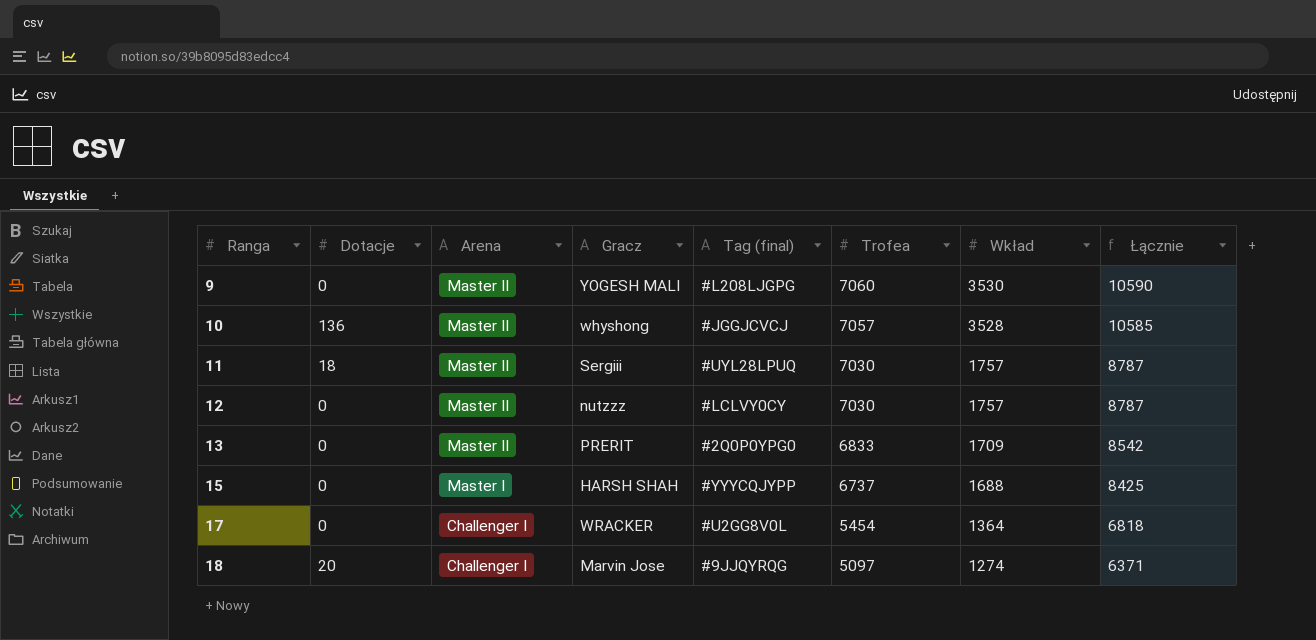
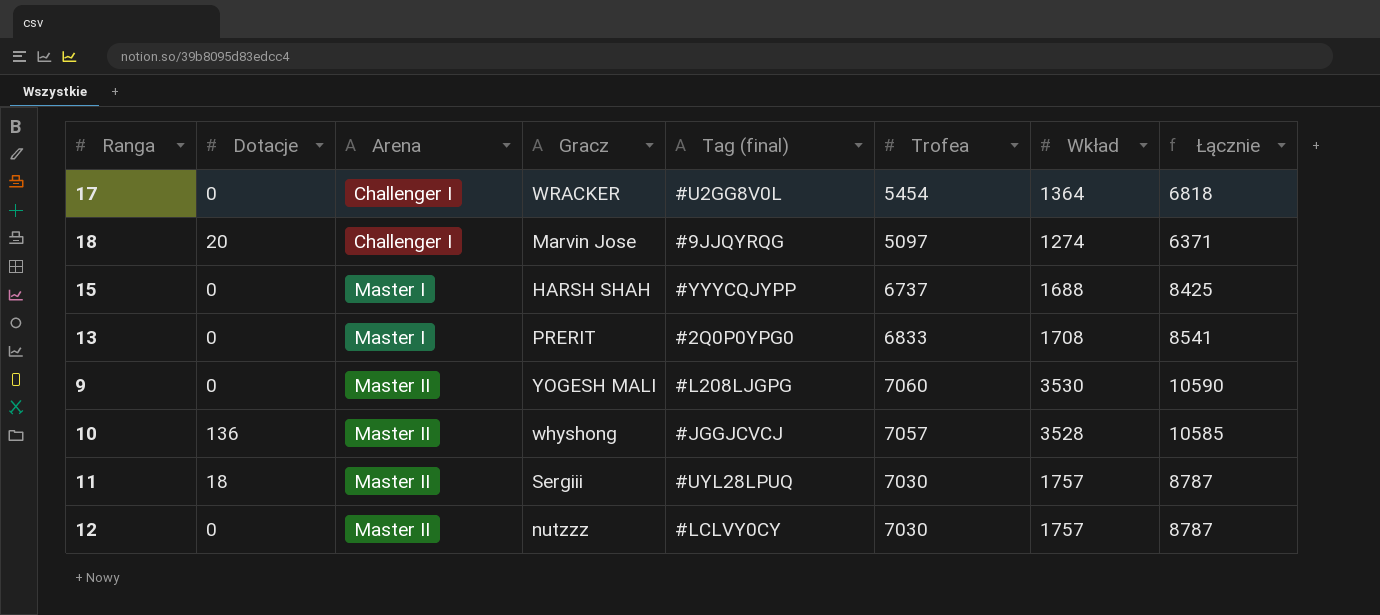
row order: Ranga ascending -> Arena ascending
13 | Arena: Master II -> Master I
13 | Wkład: 1709 -> 1708
13 | Łącznie: 8542 -> 8541

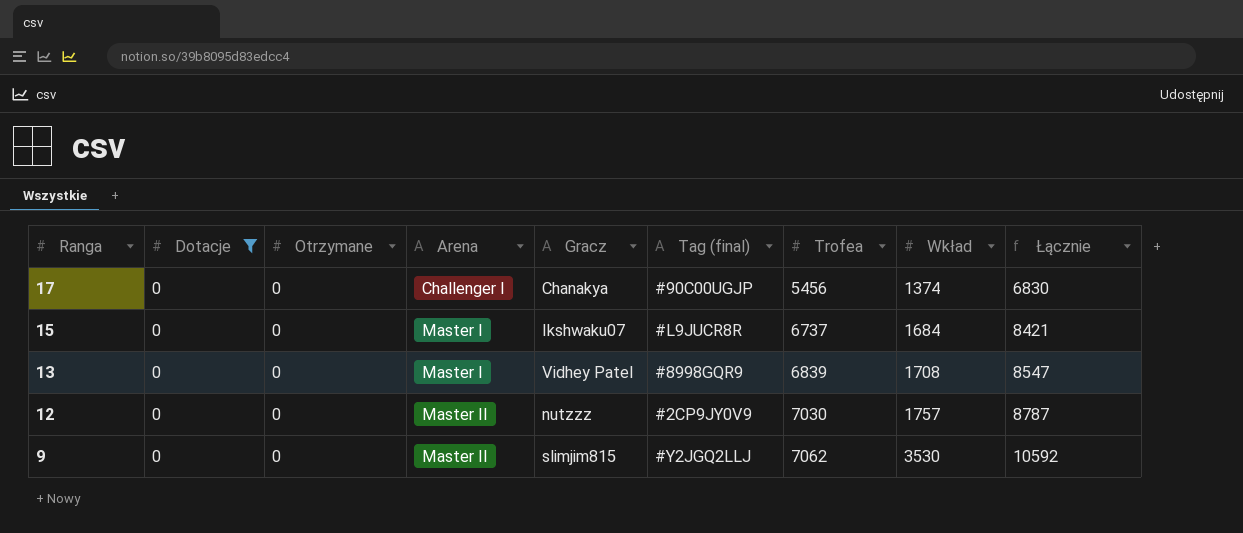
filter: none -> Dotacje = 0
row order: Arena ascending -> Ranga descending
column Otrzymane | position: none -> 3
17 | Gracz: WRACKER -> Chanakya
17 | Tag (final): #U2GG8V0L -> #90C00UGJP
17 | Trofea: 5454 -> 5456
17 | Wkład: 1364 -> 1374
17 | Łącznie: 6818 -> 6830
15 | Gracz: HARSH SHAH -> Ikshwaku07
15 | Tag (final): #YYYCQJYPP -> #L9JUCR8R
15 | Wkład: 1688 -> 1684
15 | Łącznie: 8425 -> 8421
13 | Gracz: PRERIT -> Vidhey Patel
13 | Tag (final): #2Q0P0YPG0 -> #8998GQR9
13 | Trofea: 6833 -> 6839
13 | Łącznie: 8541 -> 8547
12 | Tag (final): #LCLVY0CY -> #2CP9JY0V9
9 | Gracz: YOGESH MALI -> slimjim815
9 | Tag (final): #L208LJGPG -> #Y2JGQ2LLJ
9 | Trofea: 7060 -> 7062
9 | Łącznie: 10590 -> 10592

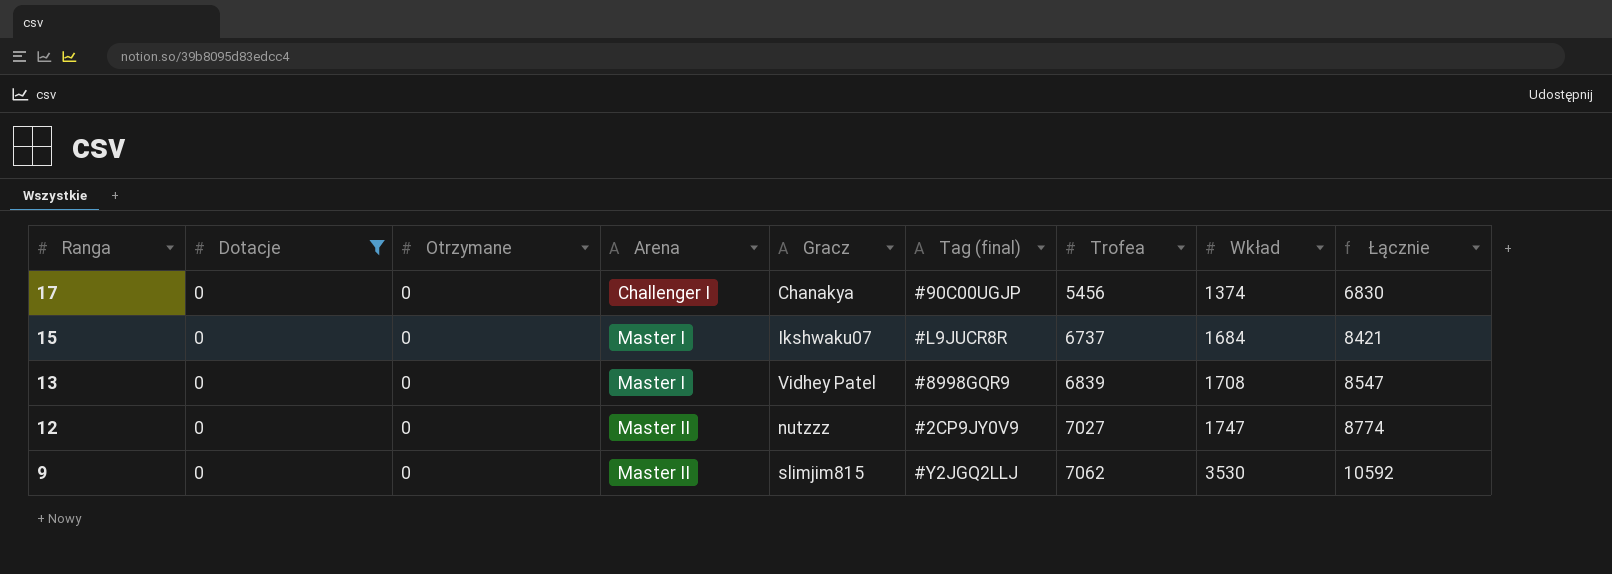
12 | Trofea: 7030 -> 7027
12 | Wkład: 1757 -> 1747
12 | Łącznie: 8787 -> 8774

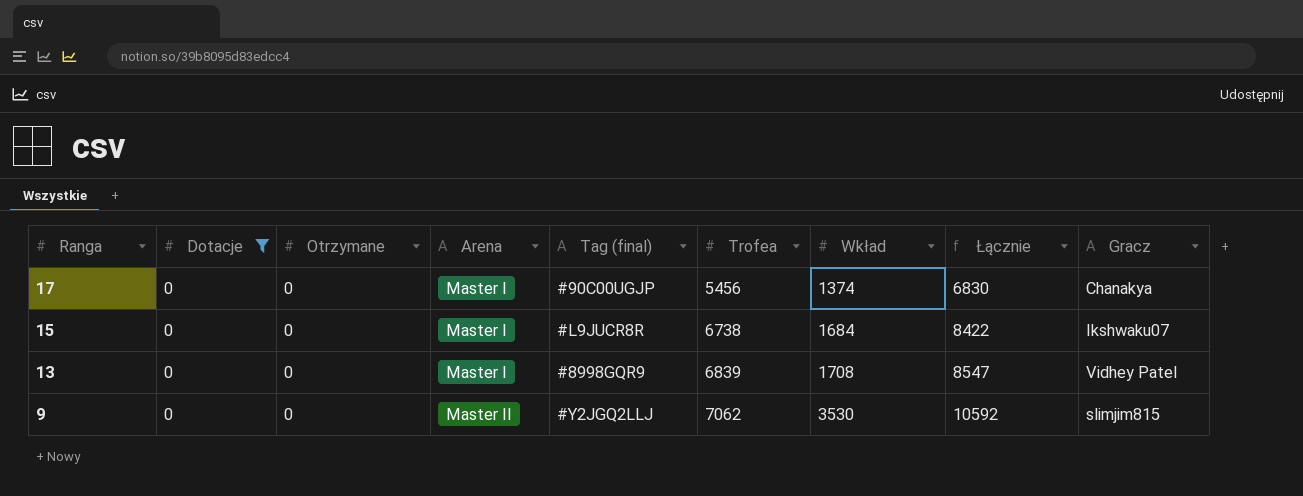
column Gracz | position: 5 -> 9
row 12: 0 | 0 | Master II | nutzzz | #2CP9JY0V9 | 7027 | 1747 | 8774 -> none
17 | Arena: Challenger I -> Master I
15 | Trofea: 6737 -> 6738
15 | Łącznie: 8421 -> 8422

